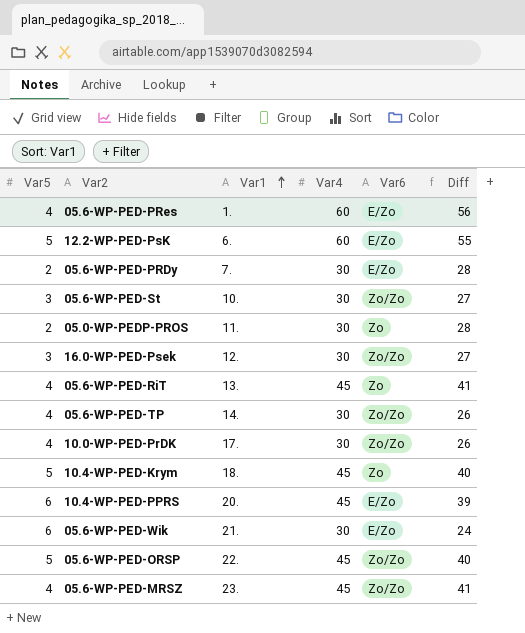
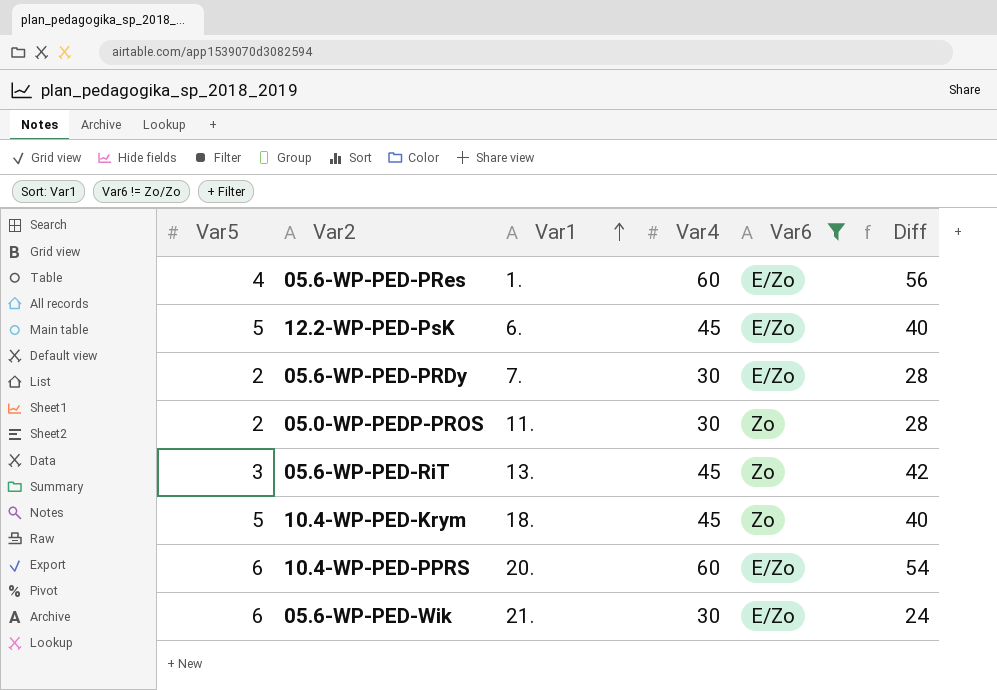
filter: none -> Var6 != Zo/Zo
12.2-WP-PED-PsK | Var4: 60 -> 45
12.2-WP-PED-PsK | Diff: 55 -> 40
05.6-WP-PED-RiT | Var5: 4 -> 3
05.6-WP-PED-RiT | Diff: 41 -> 42
10.4-WP-PED-PPRS | Var4: 45 -> 60
10.4-WP-PED-PPRS | Diff: 39 -> 54

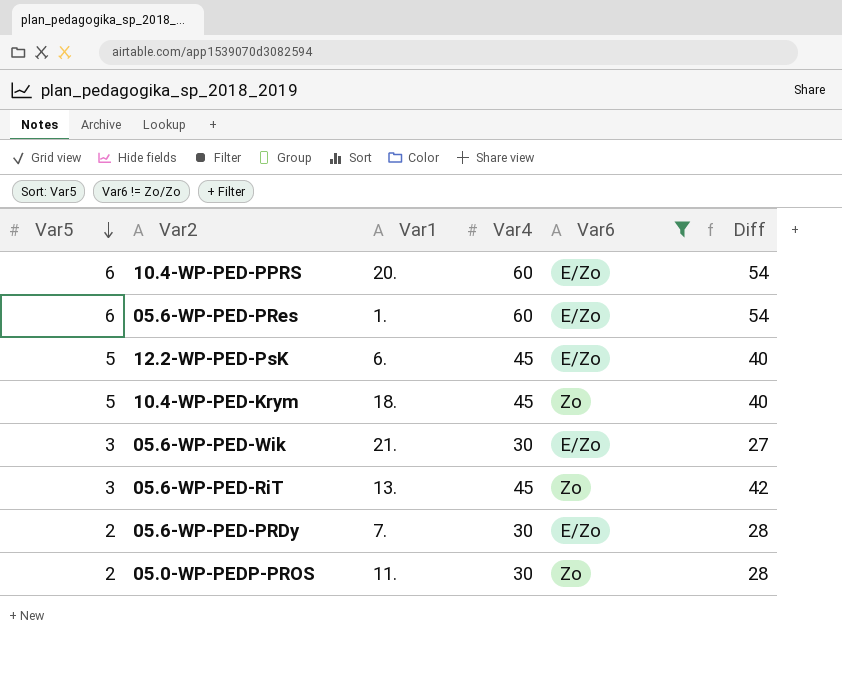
row order: Var1 ascending -> Var5 descending
05.6-WP-PED-PRes | Var5: 4 -> 6
05.6-WP-PED-PRes | Diff: 56 -> 54
05.6-WP-PED-Wik | Var5: 6 -> 3
05.6-WP-PED-Wik | Diff: 24 -> 27

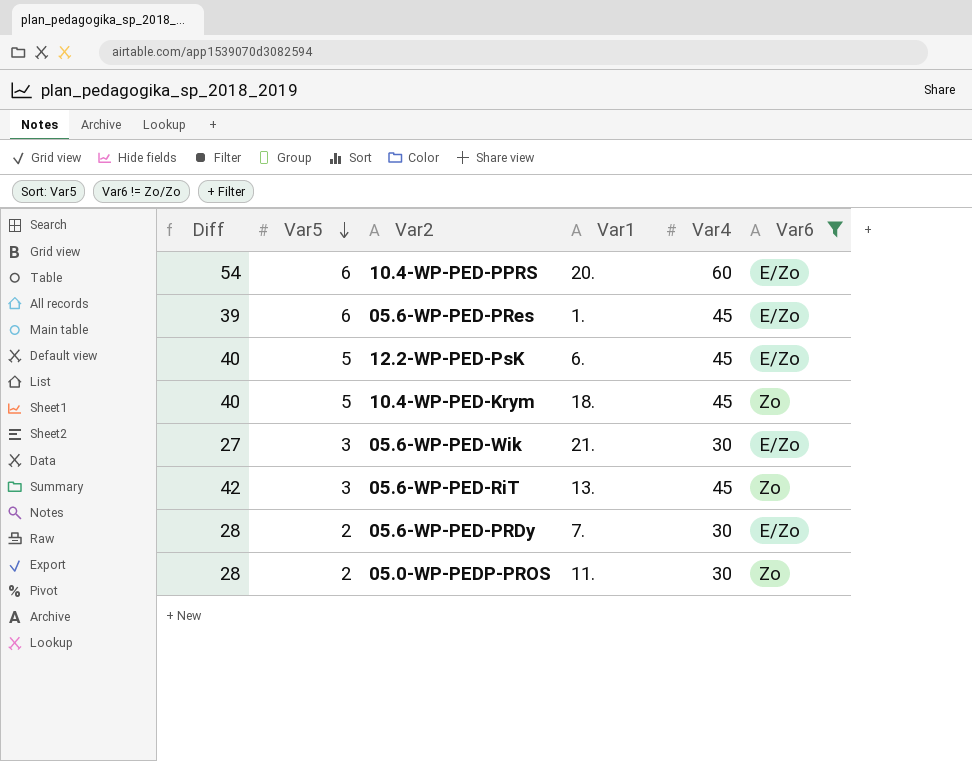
column Diff | position: 6 -> 1
05.6-WP-PED-PRes | Diff: 54 -> 39
05.6-WP-PED-PRes | Var4: 60 -> 45

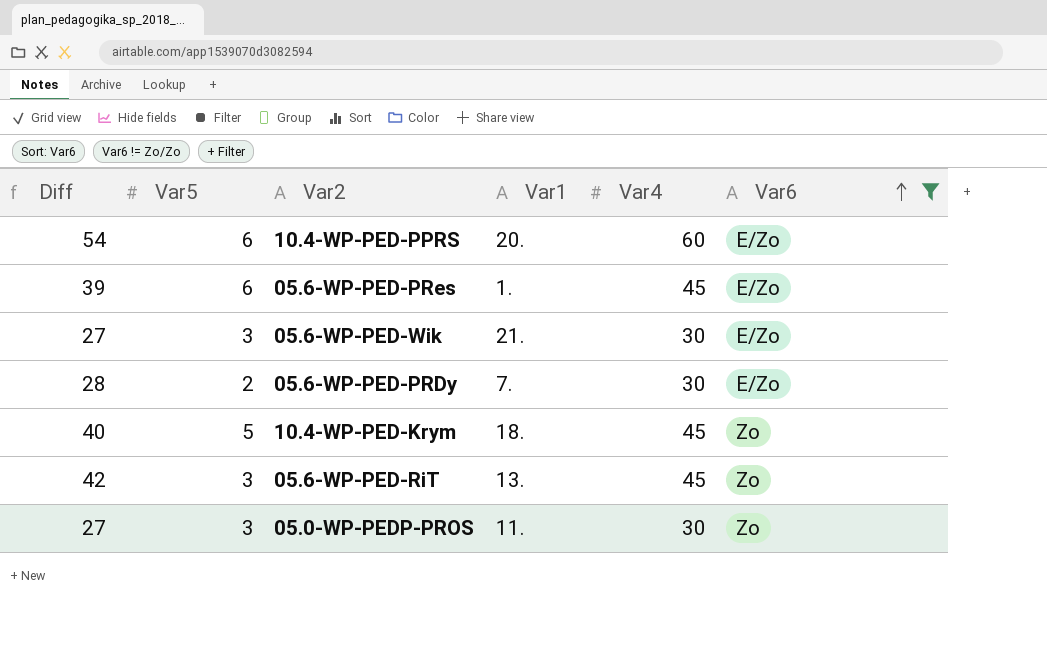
row order: Var5 descending -> Var6 ascending
row 12.2-WP-PED-PsK: 40 | 5 | 6. | 45 | E/Zo -> none
05.0-WP-PEDP-PROS | Diff: 28 -> 27
05.0-WP-PEDP-PROS | Var5: 2 -> 3

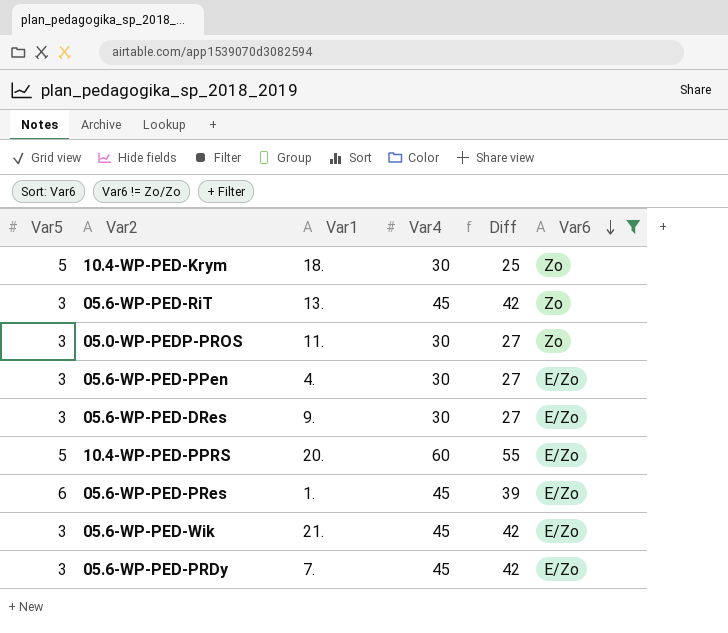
row order: Var6 ascending -> Var6 descending
column Diff | position: 1 -> 5
10.4-WP-PED-Krym | Var4: 45 -> 30
10.4-WP-PED-Krym | Diff: 40 -> 25
row 05.6-WP-PED-PPen: none -> 3 | 4. | 30 | 27 | E/Zo
row 05.6-WP-PED-DRes: none -> 3 | 9. | 30 | 27 | E/Zo
10.4-WP-PED-PPRS | Var5: 6 -> 5
10.4-WP-PED-PPRS | Diff: 54 -> 55
05.6-WP-PED-Wik | Var4: 30 -> 45
05.6-WP-PED-Wik | Diff: 27 -> 42
05.6-WP-PED-PRDy | Var5: 2 -> 3
05.6-WP-PED-PRDy | Var4: 30 -> 45
05.6-WP-PED-PRDy | Diff: 28 -> 42

